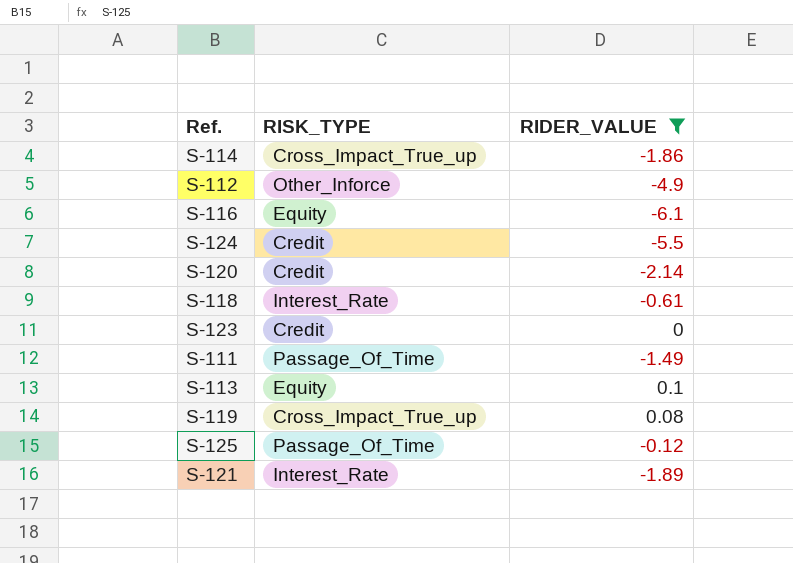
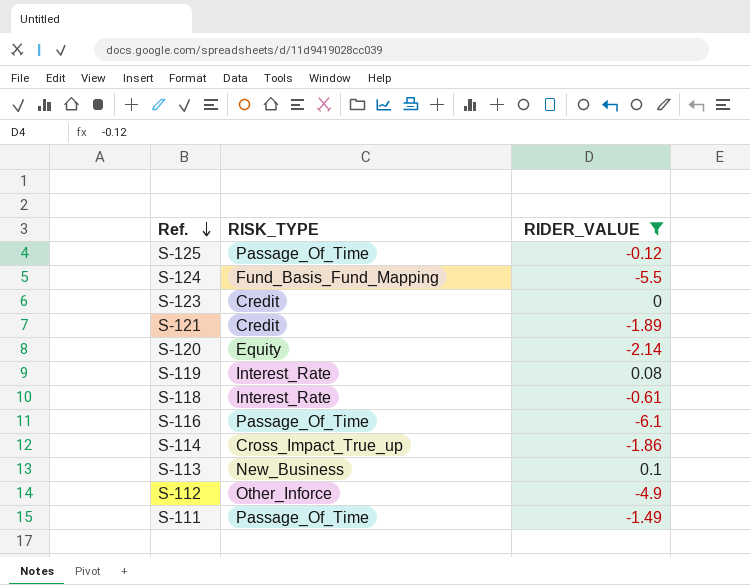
row order: none -> Ref. descending
S-124 | RISK_TYPE: Credit -> Fund_Basis_Fund_Mapping
S-121 | RISK_TYPE: Interest_Rate -> Credit
S-120 | RISK_TYPE: Credit -> Equity
S-119 | RISK_TYPE: Cross_Impact_True_up -> Interest_Rate
S-116 | RISK_TYPE: Equity -> Passage_Of_Time
S-113 | RISK_TYPE: Equity -> New_Business

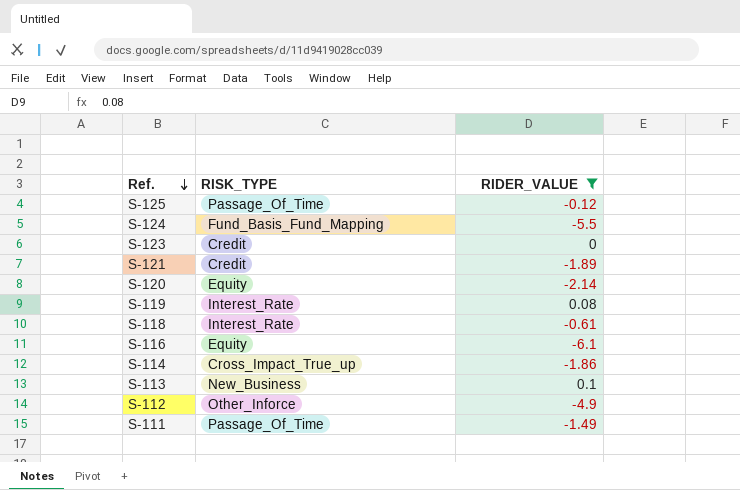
S-116 | RISK_TYPE: Passage_Of_Time -> Equity

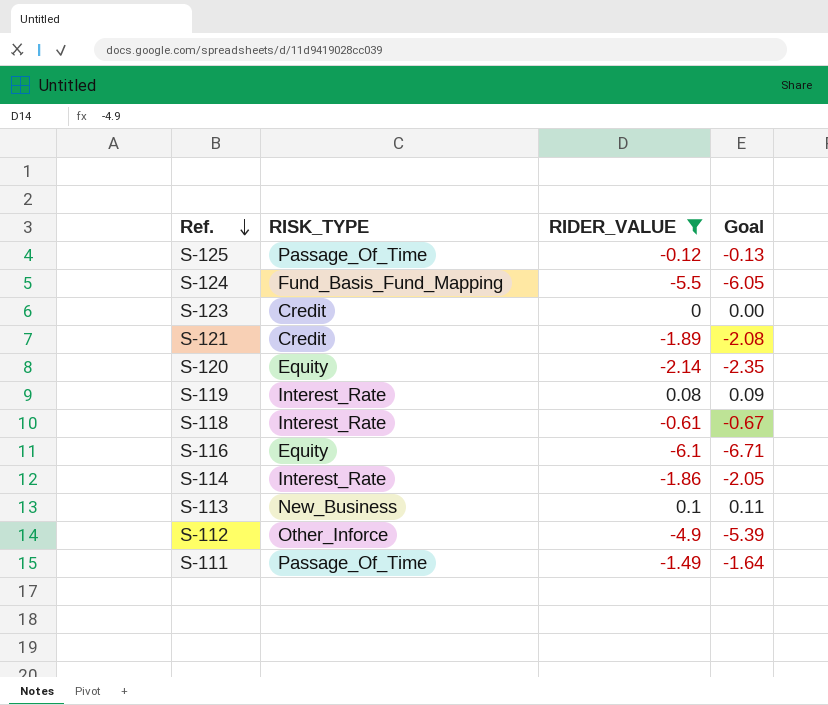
column Goal | formula: none -> [RIDER_VALUE] * 1.1
S-114 | RISK_TYPE: Cross_Impact_True_up -> Interest_Rate

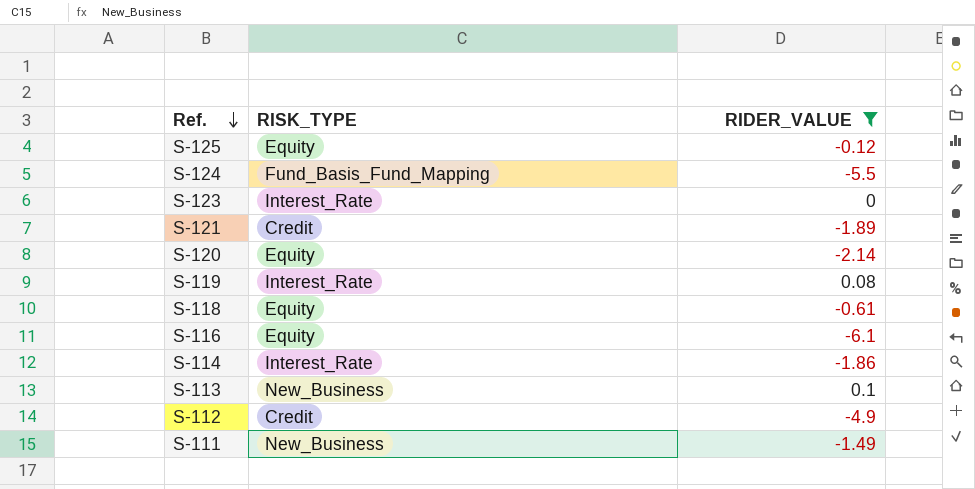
column Goal | formula: [RIDER_VALUE] * 1.1 -> none
S-125 | RISK_TYPE: Passage_Of_Time -> Equity
S-123 | RISK_TYPE: Credit -> Interest_Rate
S-118 | RISK_TYPE: Interest_Rate -> Equity
S-112 | RISK_TYPE: Other_Inforce -> Credit
S-111 | RISK_TYPE: Passage_Of_Time -> New_Business

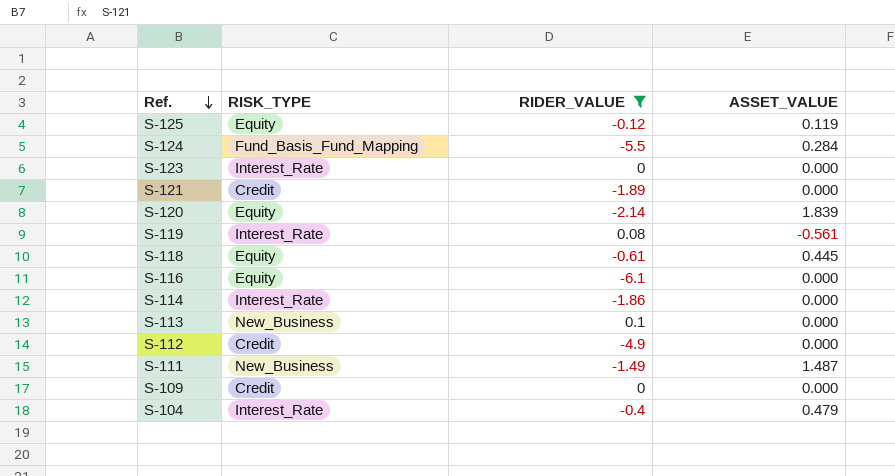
column ASSET_VALUE | position: none -> 4
row S-109: none -> Credit | 0 | 0.000
row S-104: none -> Interest_Rate | -0.4 | 0.479

